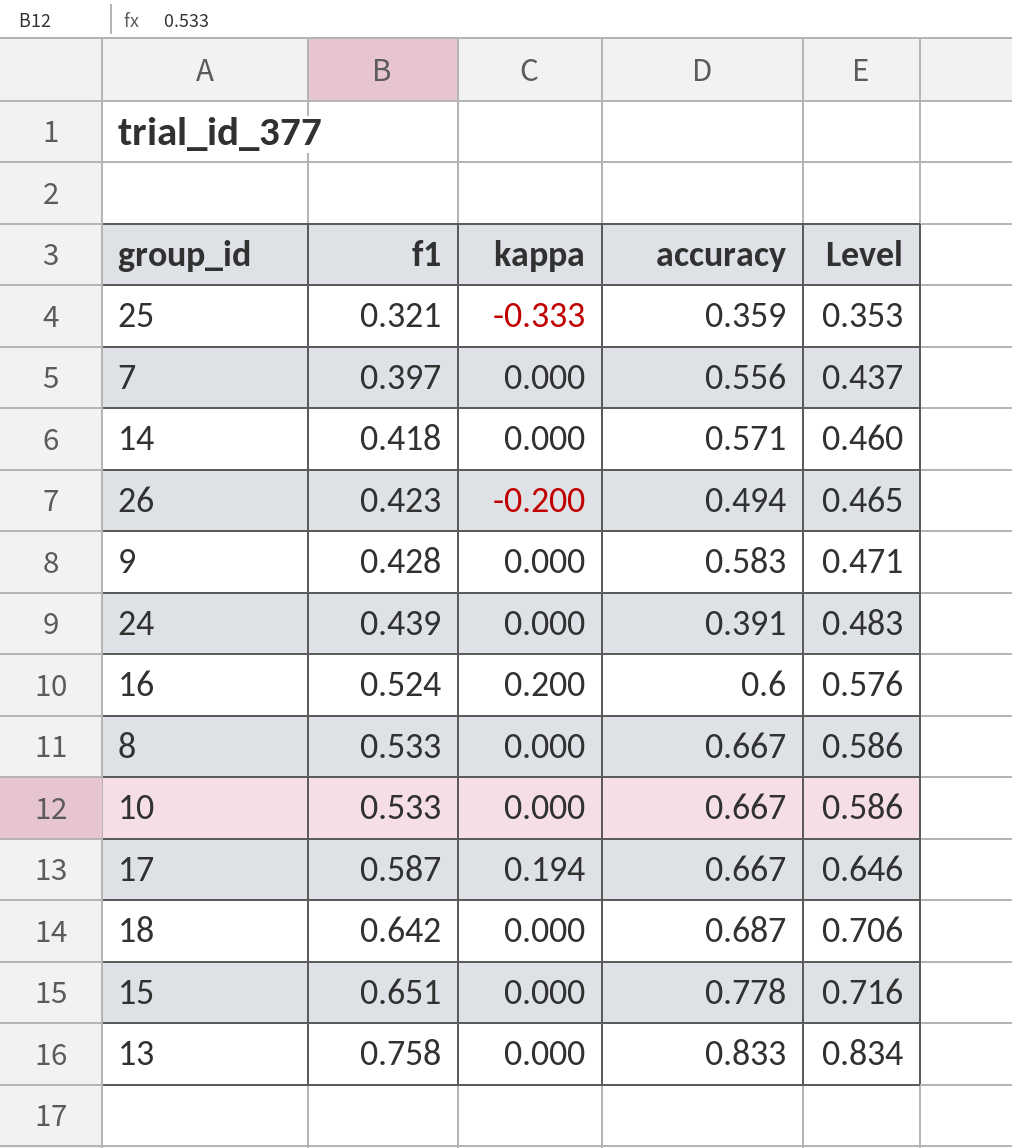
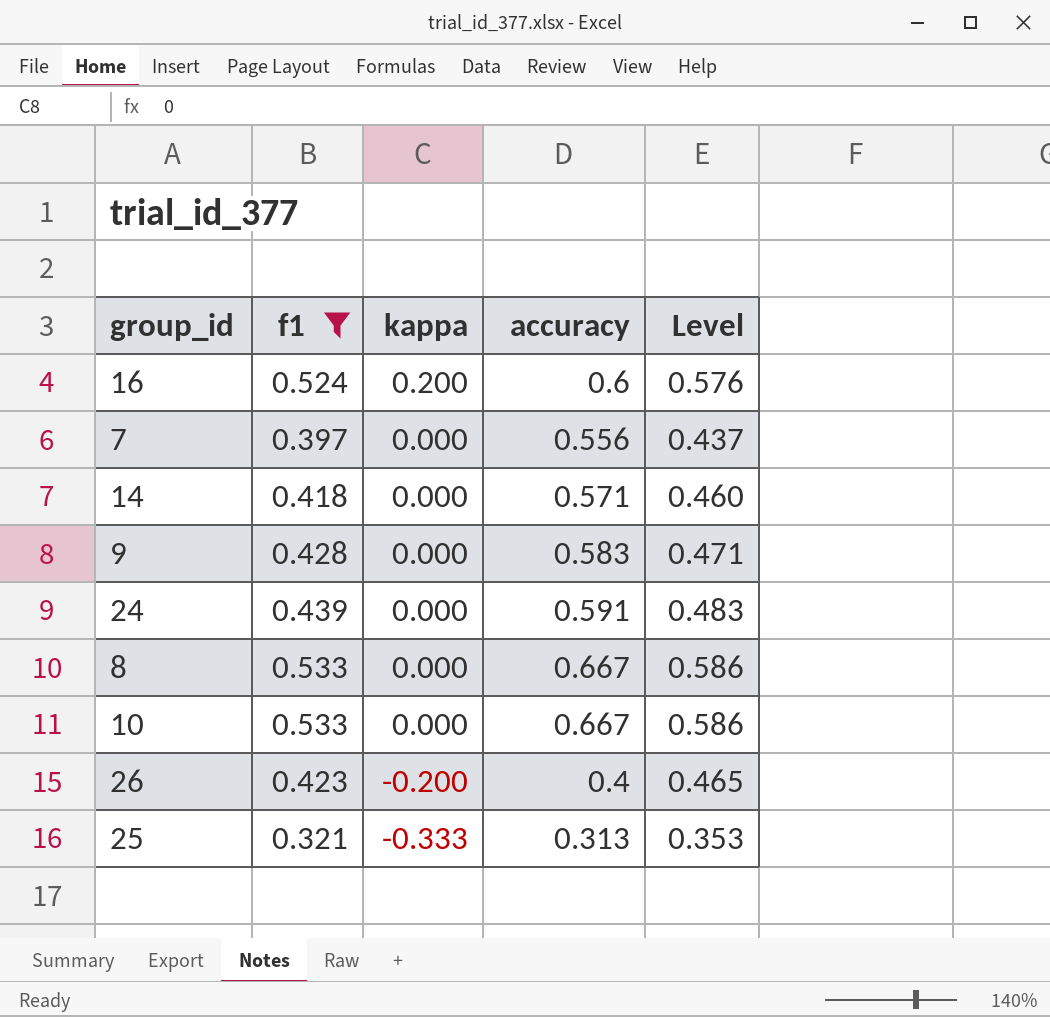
filter: none -> f1 <= 0.533
row order: f1 ascending -> kappa descending
24 | accuracy: 0.391 -> 0.591
26 | accuracy: 0.494 -> 0.4
25 | accuracy: 0.359 -> 0.313

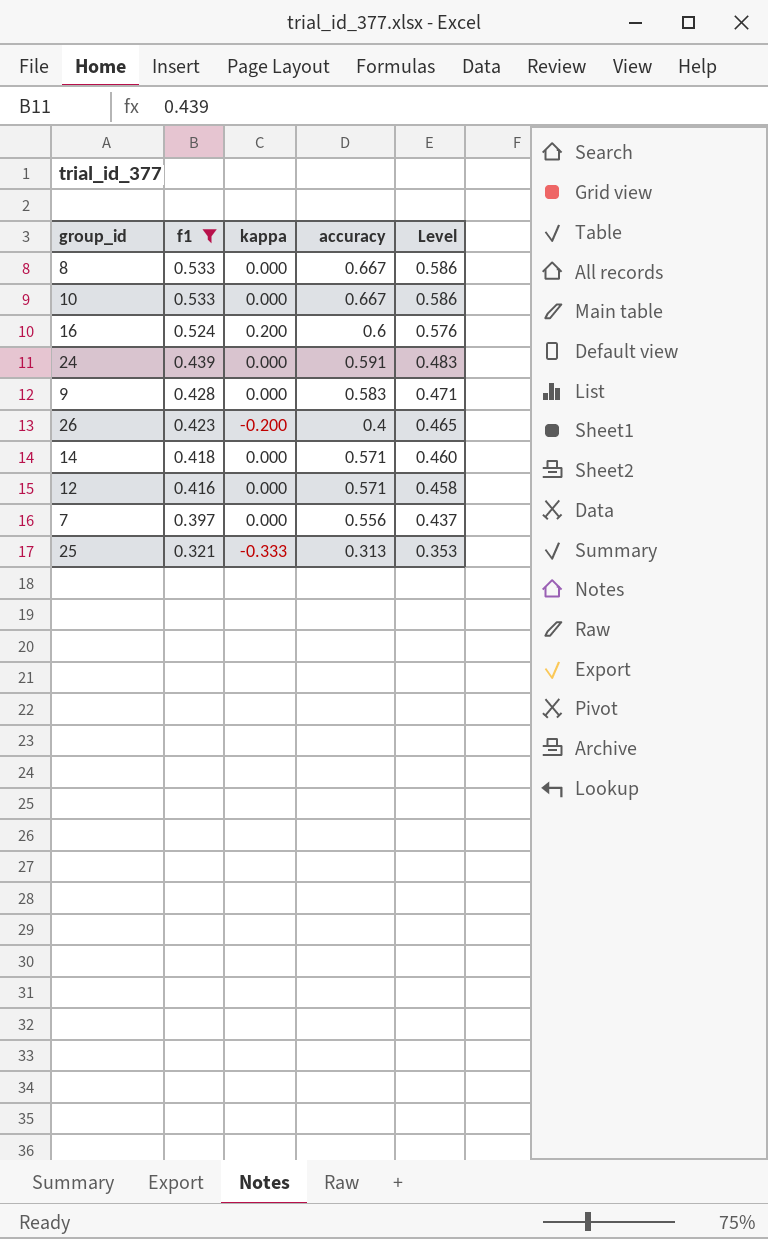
row order: kappa descending -> f1 descending
row 12: none -> 0.416 | 0.000 | 0.571 | 0.458

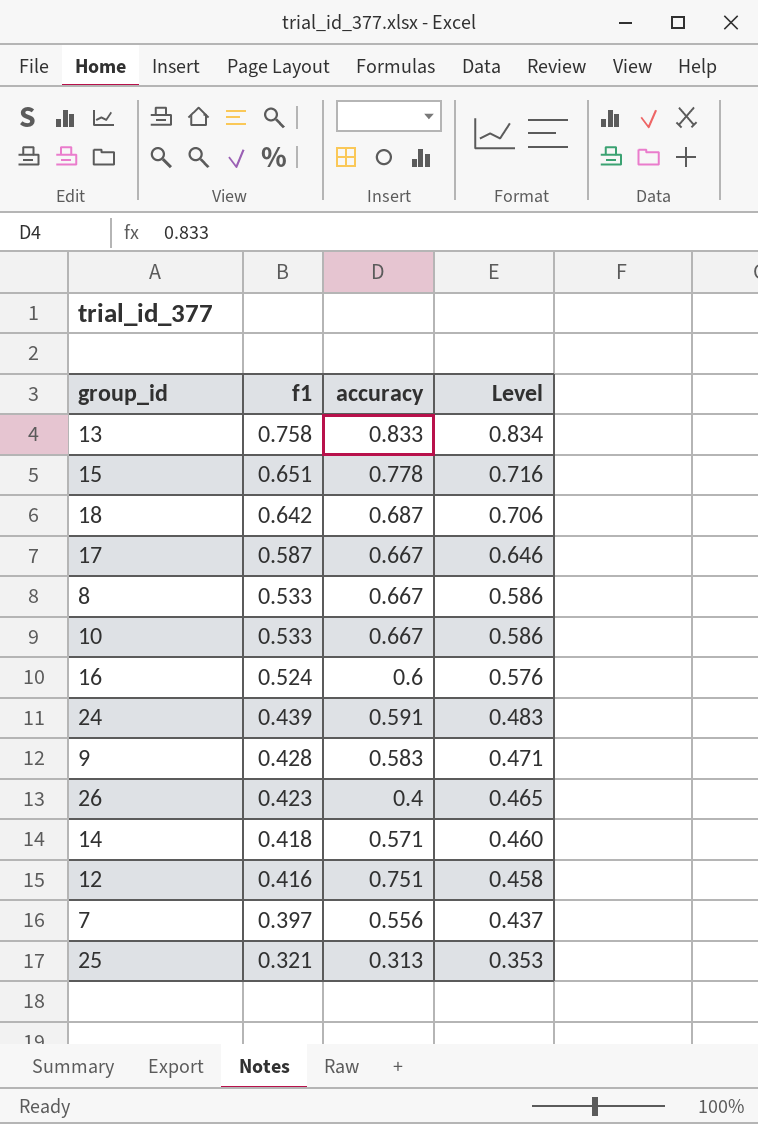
filter: f1 <= 0.533 -> none
column kappa | position: 3 -> none
12 | accuracy: 0.571 -> 0.751

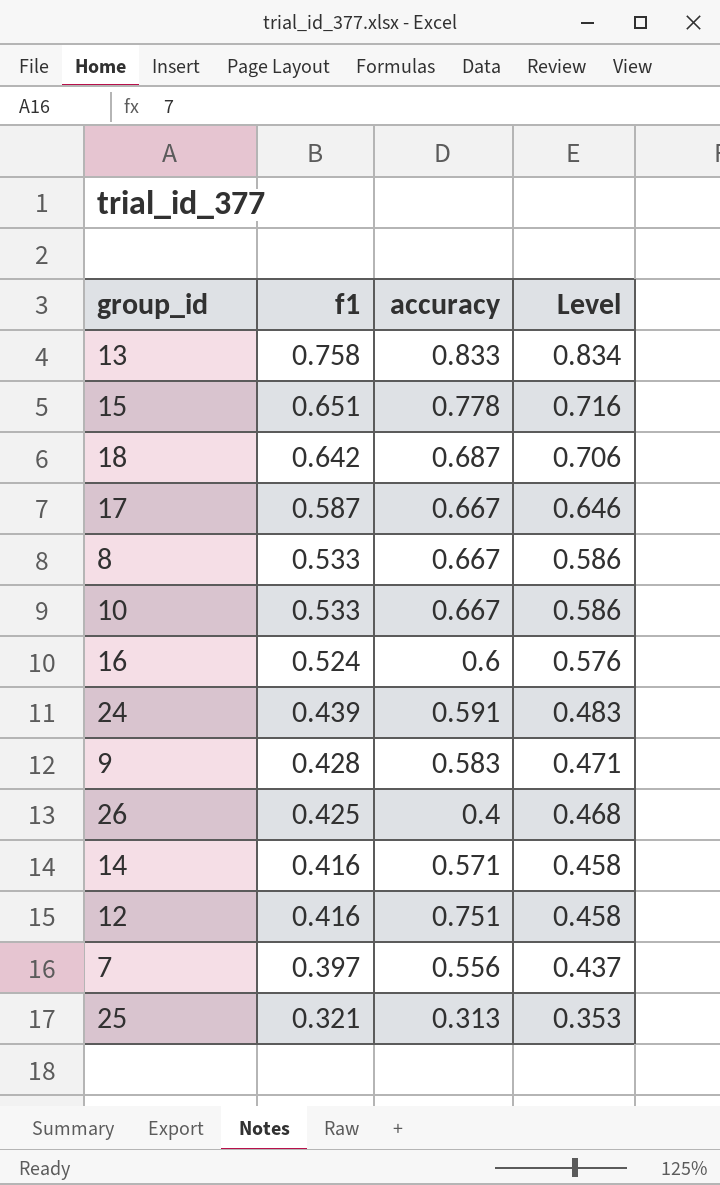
26 | f1: 0.423 -> 0.425
26 | Level: 0.465 -> 0.468
14 | f1: 0.418 -> 0.416
14 | Level: 0.460 -> 0.458

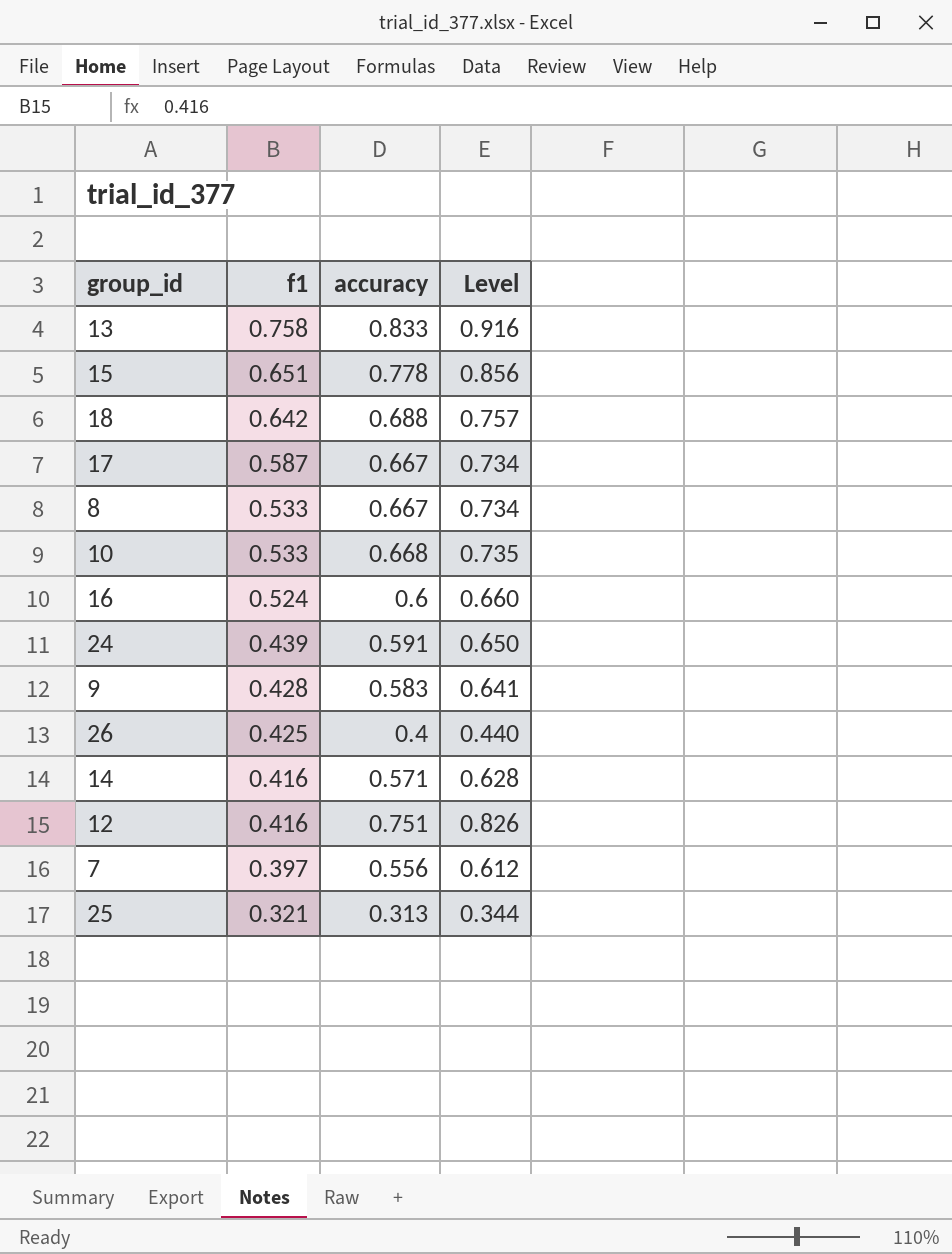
column Level | formula: [f1] * 1.1 -> [accuracy] * 1.1
18 | accuracy: 0.687 -> 0.688
10 | accuracy: 0.667 -> 0.668

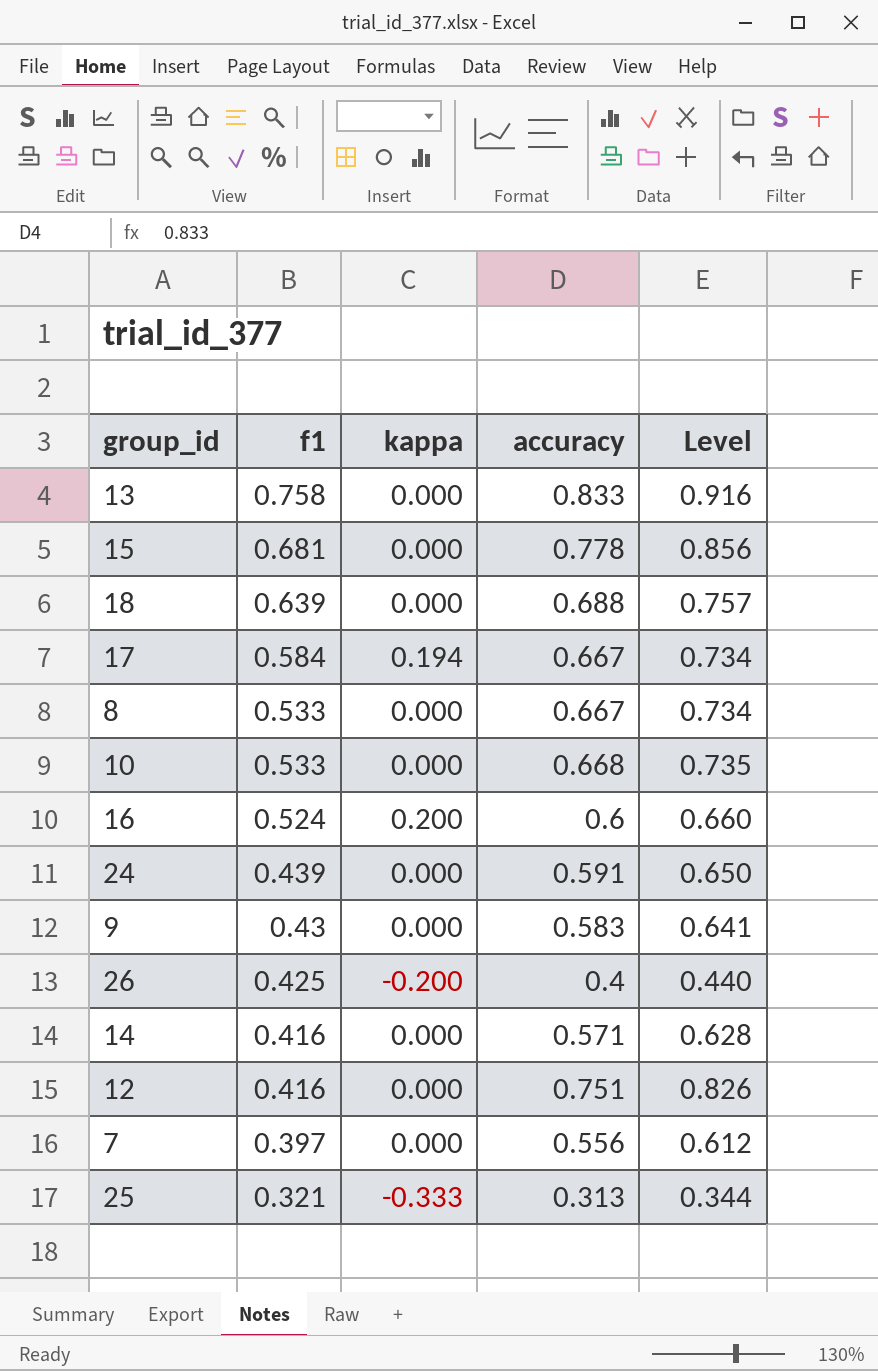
column kappa | position: none -> 3
15 | f1: 0.651 -> 0.681
18 | f1: 0.642 -> 0.639
17 | f1: 0.587 -> 0.584
9 | f1: 0.428 -> 0.43

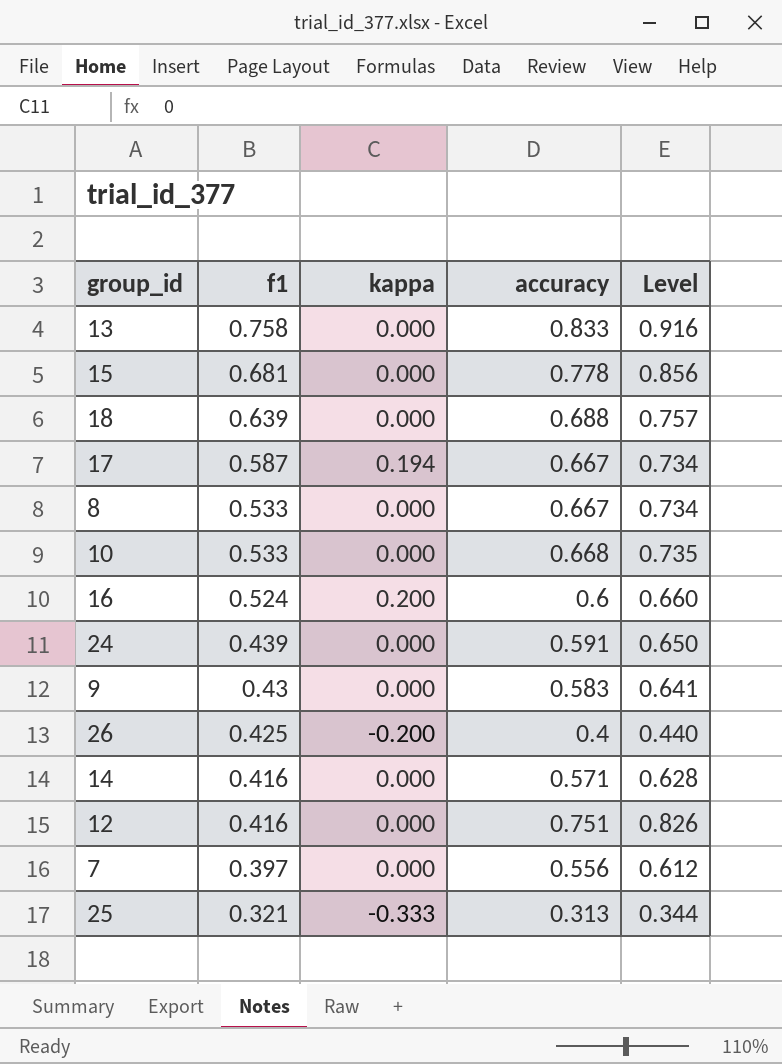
17 | f1: 0.584 -> 0.587

